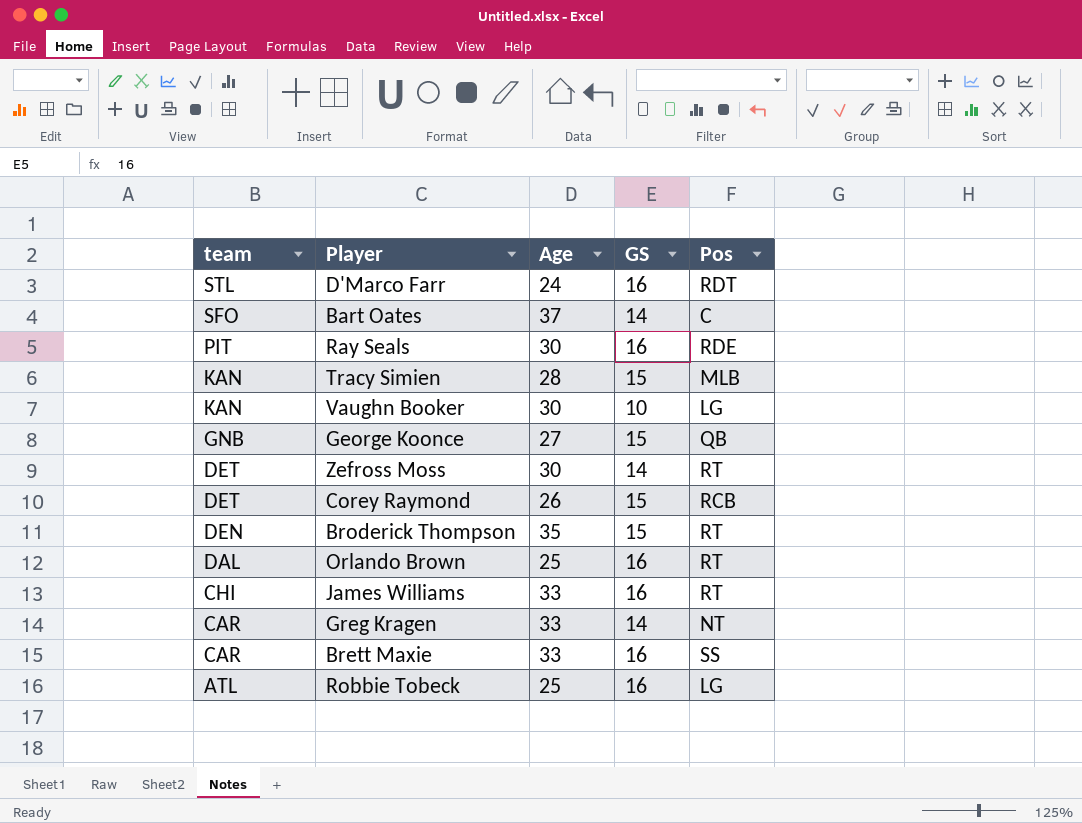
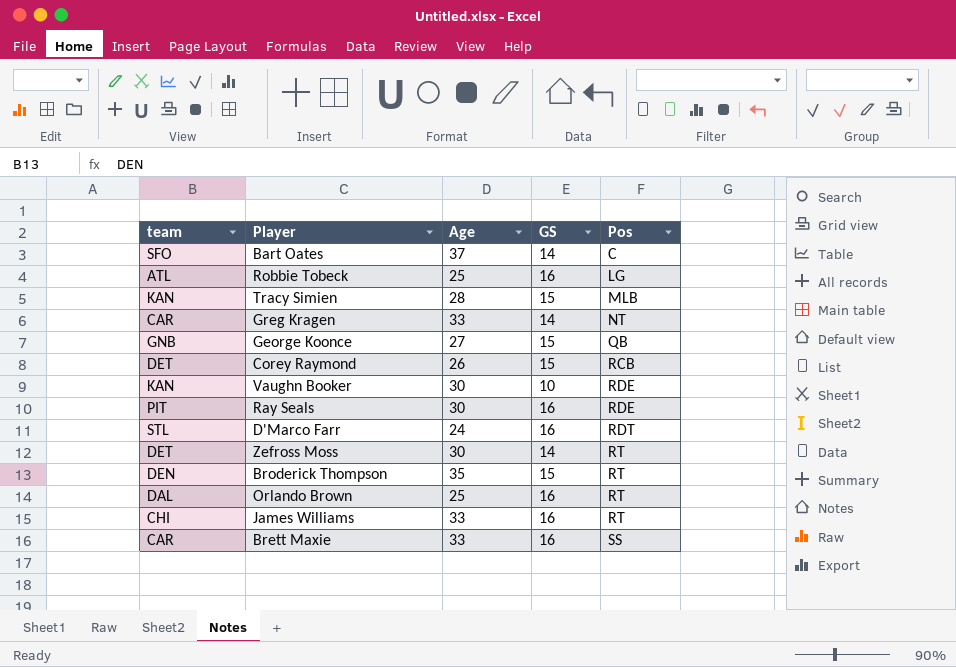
row order: team descending -> Pos ascending
Vaughn Booker | Pos: LG -> RDE

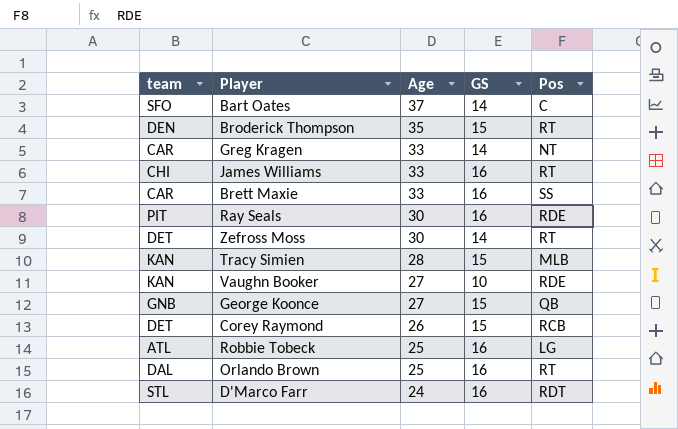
row order: Pos ascending -> Age descending
Vaughn Booker | Age: 30 -> 27

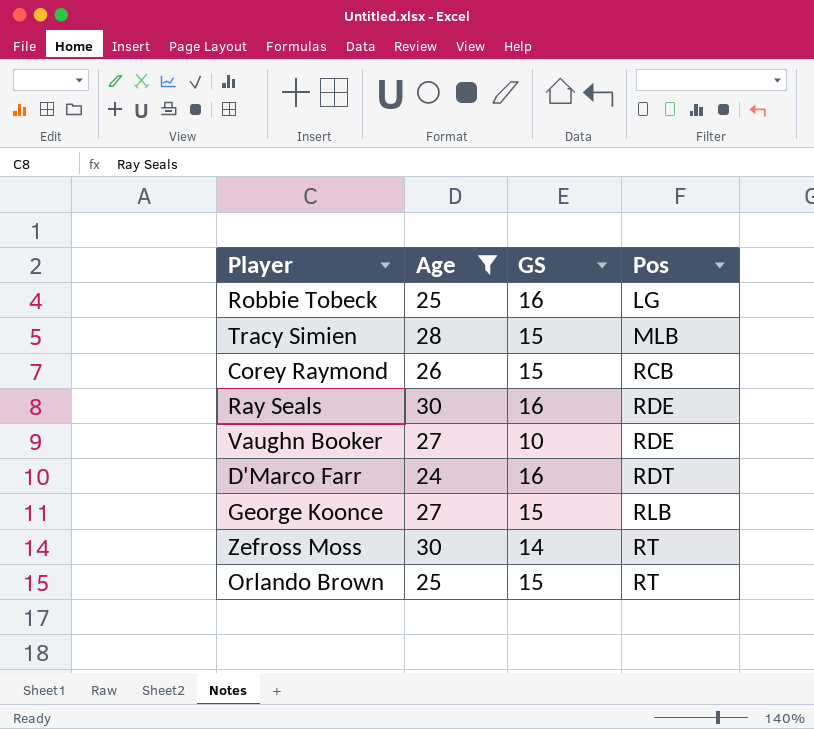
filter: none -> Age <= 30
row order: Age descending -> Pos ascending
column team | position: 1 -> none
George Koonce | Pos: QB -> RLB
Orlando Brown | GS: 16 -> 15

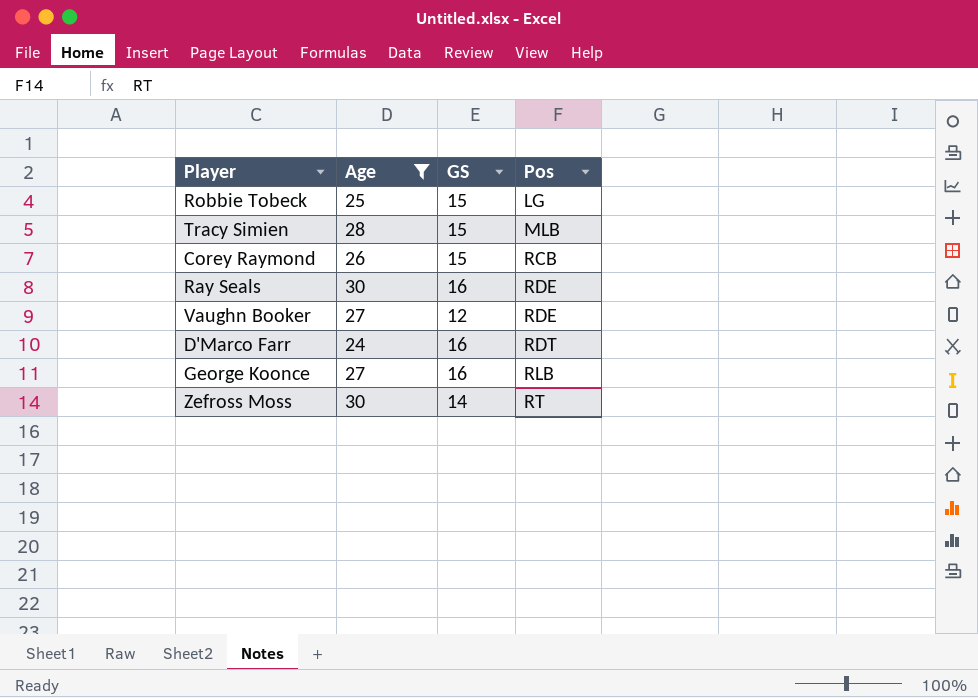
row Orlando Brown: 25 | 15 | RT -> none
Robbie Tobeck | GS: 16 -> 15
Vaughn Booker | GS: 10 -> 12
George Koonce | GS: 15 -> 16

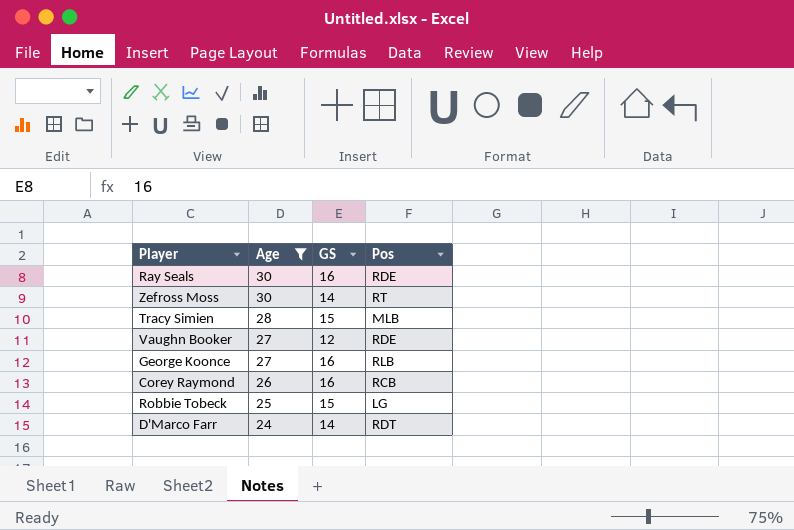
row order: Pos ascending -> Age descending
Corey Raymond | GS: 15 -> 16
D'Marco Farr | GS: 16 -> 14

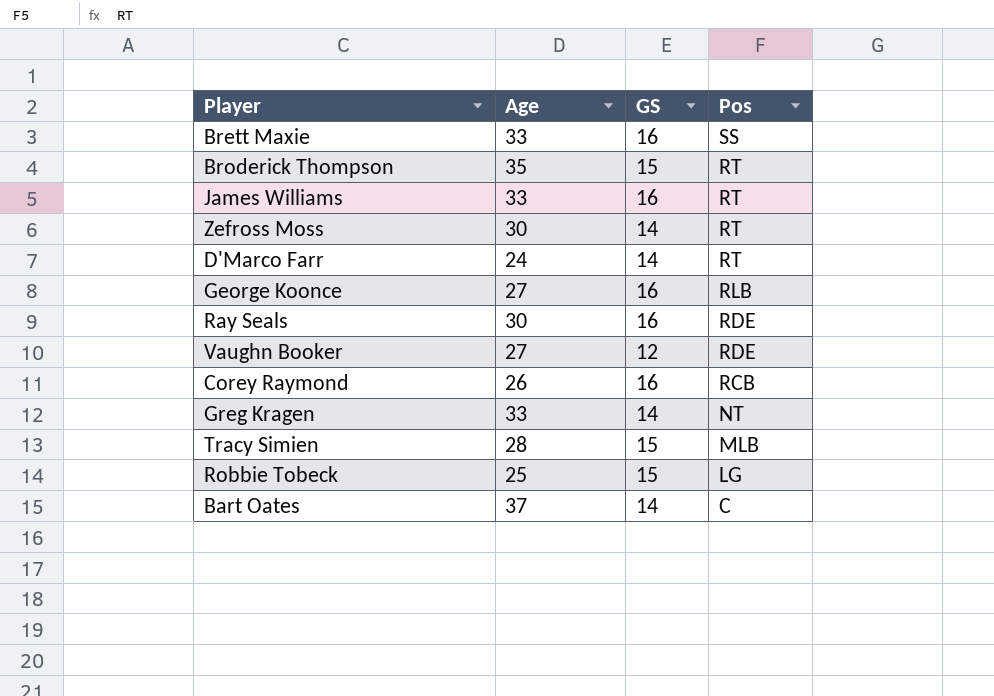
filter: Age <= 30 -> none
row order: Age descending -> Pos descending
D'Marco Farr | Pos: RDT -> RT

